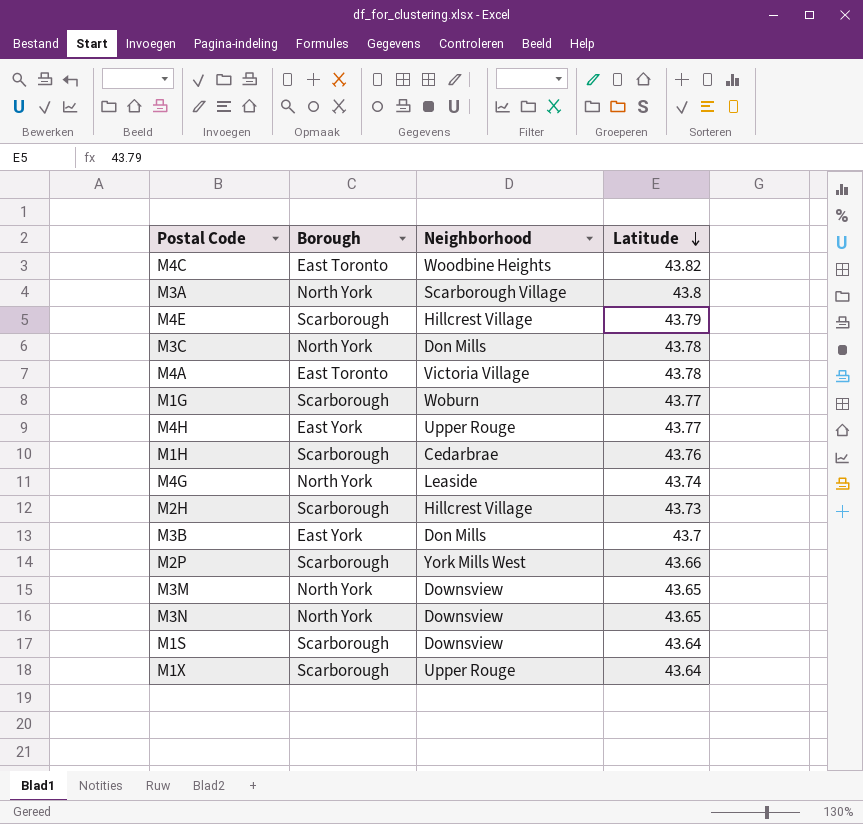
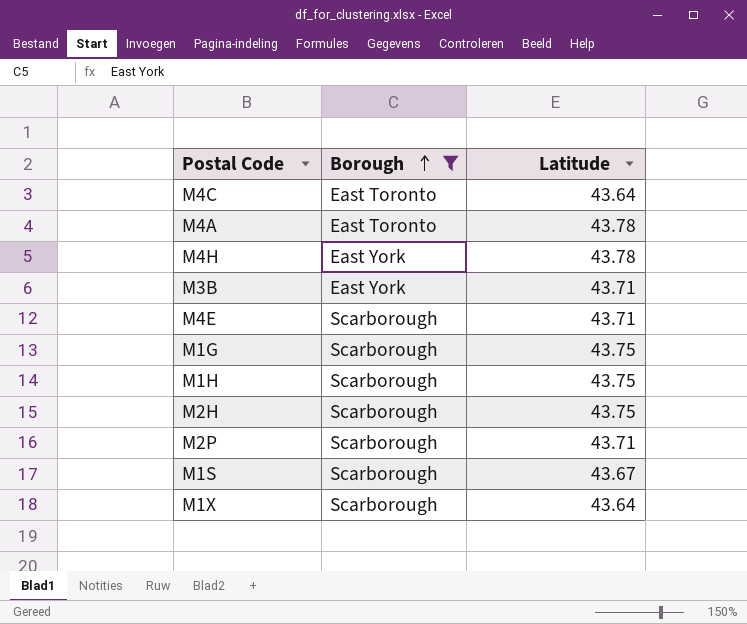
filter: none -> Borough != North York
row order: Latitude descending -> Borough ascending
column Neighborhood | position: 3 -> none
M4C | Latitude: 43.82 -> 43.64
M4H | Latitude: 43.77 -> 43.78
M3B | Latitude: 43.7 -> 43.71
M4E | Latitude: 43.79 -> 43.71
M1G | Latitude: 43.77 -> 43.75
M1H | Latitude: 43.76 -> 43.75
M2H | Latitude: 43.73 -> 43.75
M2P | Latitude: 43.66 -> 43.71
M1S | Latitude: 43.64 -> 43.67

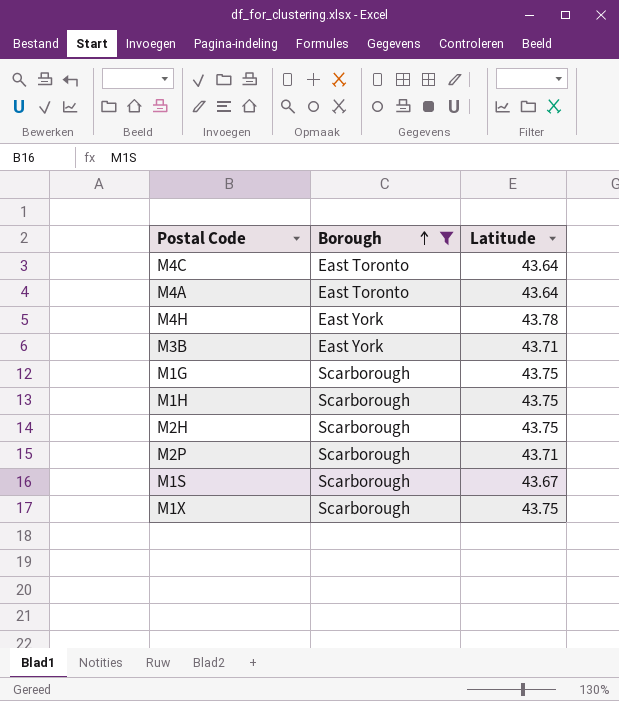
row M4E: Scarborough | 43.71 -> none
M4A | Latitude: 43.78 -> 43.64
M1X | Latitude: 43.64 -> 43.75

